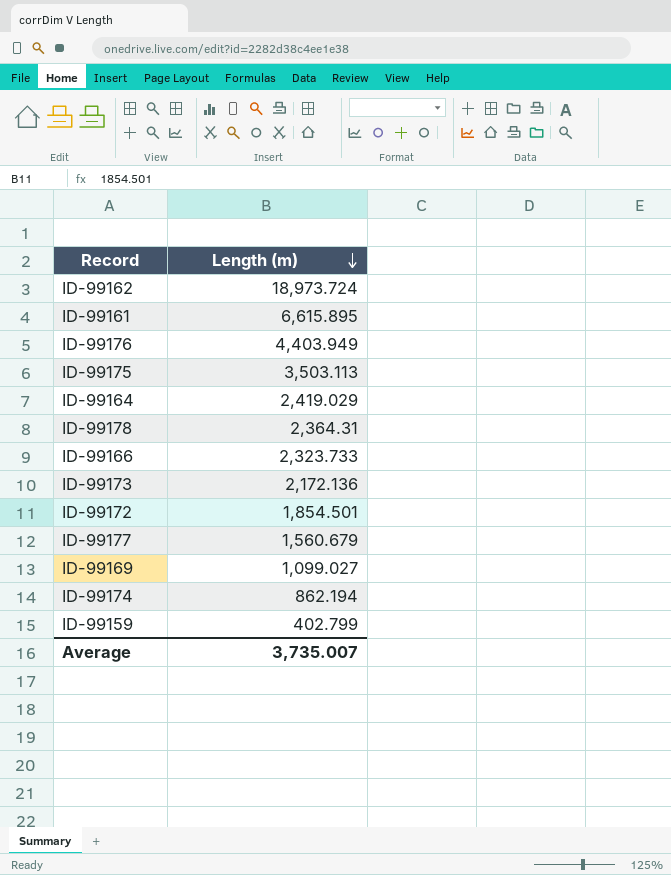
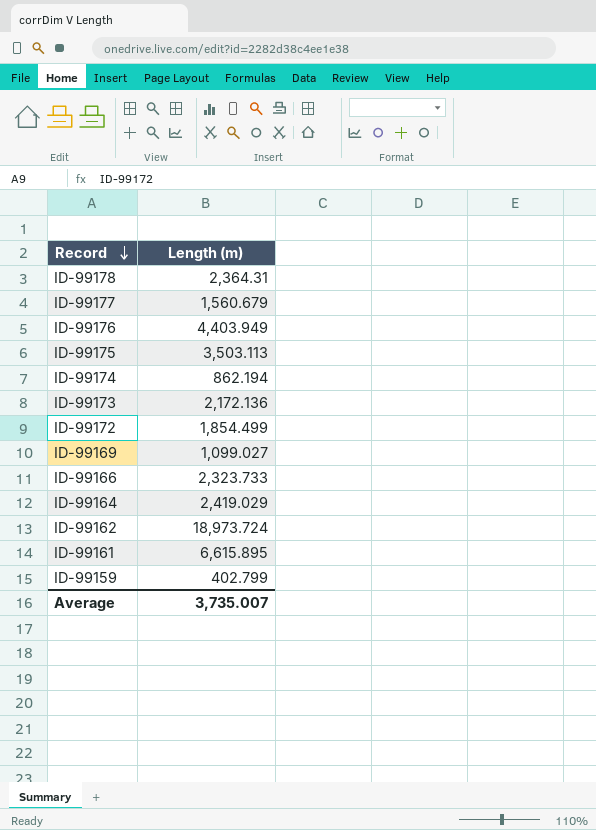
row order: Length (m) descending -> Record descending
ID-99172 | Length (m): 1,854.501 -> 1,854.499

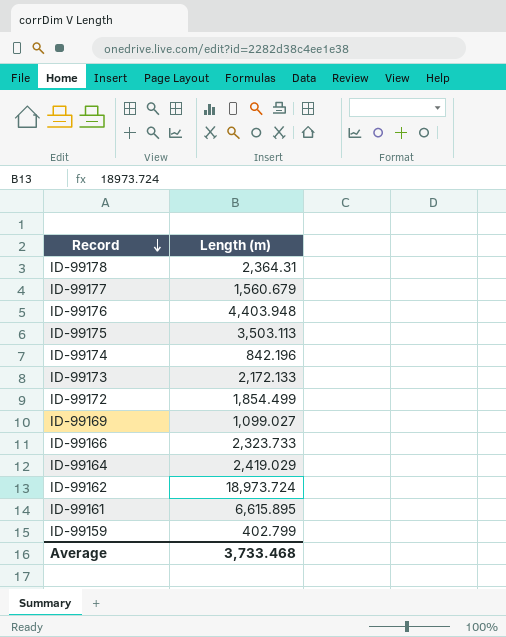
ID-99176 | Length (m): 4,403.949 -> 4,403.948
ID-99174 | Length (m): 862.194 -> 842.196
ID-99173 | Length (m): 2,172.136 -> 2,172.133
Average | Length (m): 3,735.007 -> 3,733.468

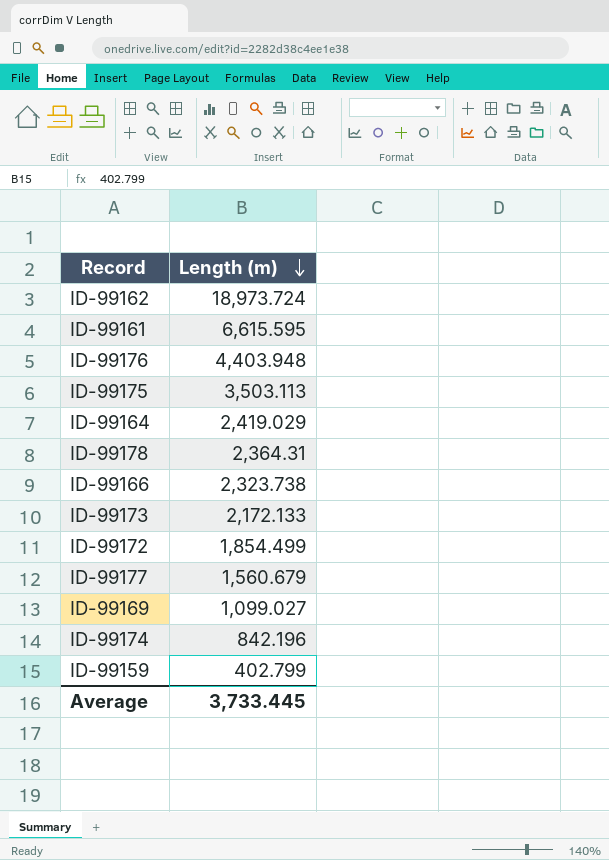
row order: Record descending -> Length (m) descending
ID-99161 | Length (m): 6,615.895 -> 6,615.595
ID-99166 | Length (m): 2,323.733 -> 2,323.738
Average | Length (m): 3,733.468 -> 3,733.445

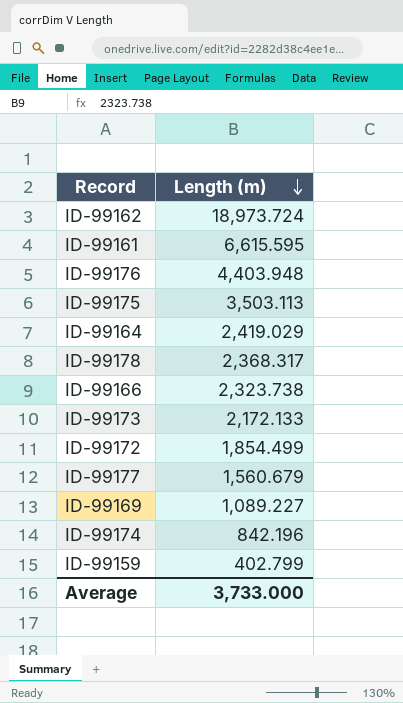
ID-99178 | Length (m): 2,364.31 -> 2,368.317
ID-99169 | Length (m): 1,099.027 -> 1,089.227
Average | Length (m): 3,733.445 -> 3,733.000

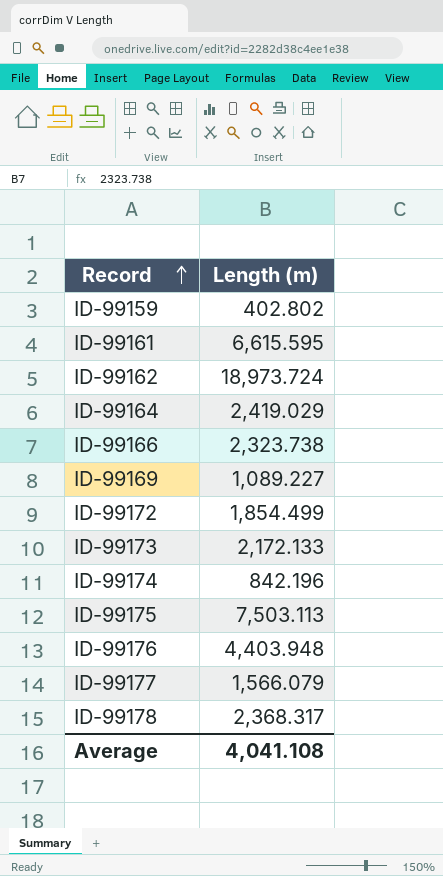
row order: Length (m) descending -> Record ascending
ID-99159 | Length (m): 402.799 -> 402.802
ID-99175 | Length (m): 3,503.113 -> 7,503.113
ID-99177 | Length (m): 1,560.679 -> 1,566.079
Average | Length (m): 3,733.000 -> 4,041.108

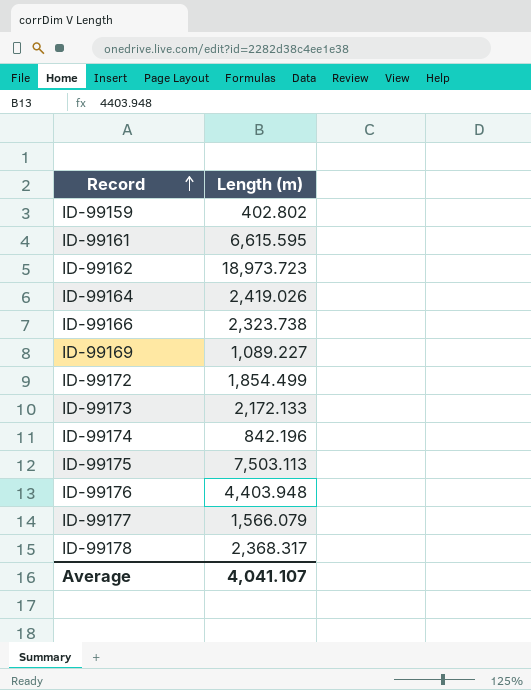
ID-99162 | Length (m): 18,973.724 -> 18,973.723
ID-99164 | Length (m): 2,419.029 -> 2,419.026
Average | Length (m): 4,041.108 -> 4,041.107

